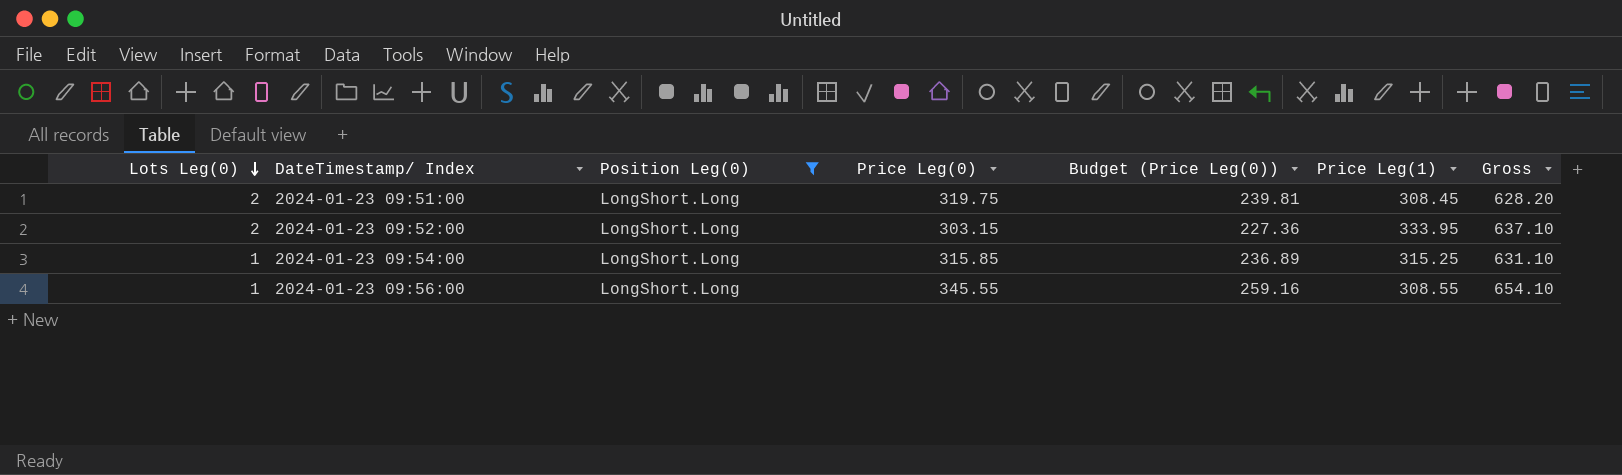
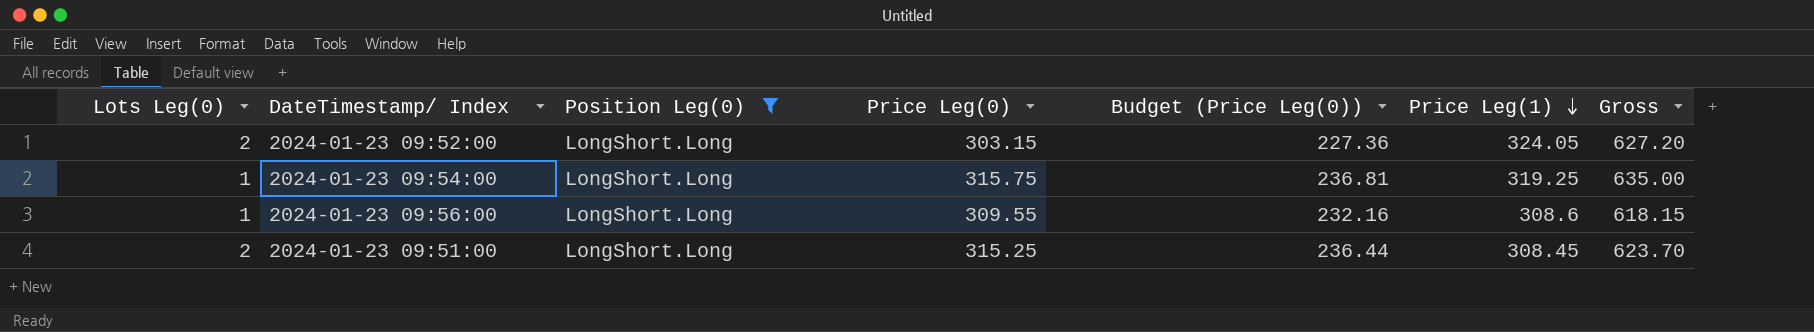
row order: Lots Leg(0) descending -> Price Leg(1) descending
2024-01-23 09:52:00 | Price Leg(1): 333.95 -> 324.05
2024-01-23 09:52:00 | Gross: 637.10 -> 627.20
2024-01-23 09:54:00 | Price Leg(0): 315.85 -> 315.75
2024-01-23 09:54:00 | Budget (Price Leg(0)): 236.89 -> 236.81
2024-01-23 09:54:00 | Price Leg(1): 315.25 -> 319.25
2024-01-23 09:54:00 | Gross: 631.10 -> 635.00
2024-01-23 09:56:00 | Price Leg(0): 345.55 -> 309.55
2024-01-23 09:56:00 | Budget (Price Leg(0)): 259.16 -> 232.16
2024-01-23 09:56:00 | Price Leg(1): 308.55 -> 308.6
2024-01-23 09:56:00 | Gross: 654.10 -> 618.15
2024-01-23 09:51:00 | Price Leg(0): 319.75 -> 315.25
2024-01-23 09:51:00 | Budget (Price Leg(0)): 239.81 -> 236.44
2024-01-23 09:51:00 | Gross: 628.20 -> 623.70

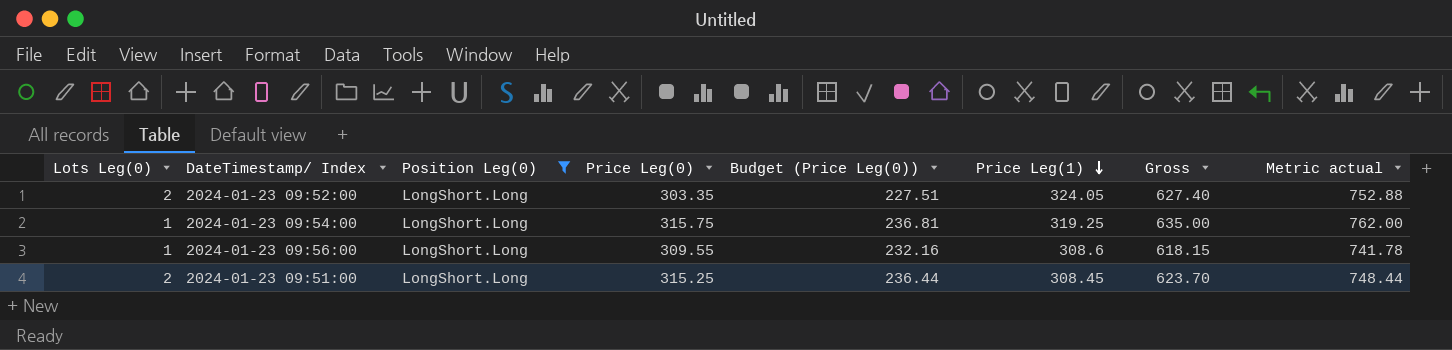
column Metric actual | formula: none -> [Gross] * 1.2
2024-01-23 09:52:00 | Price Leg(0): 303.15 -> 303.35
2024-01-23 09:52:00 | Budget (Price Leg(0)): 227.36 -> 227.51
2024-01-23 09:52:00 | Gross: 627.20 -> 627.40

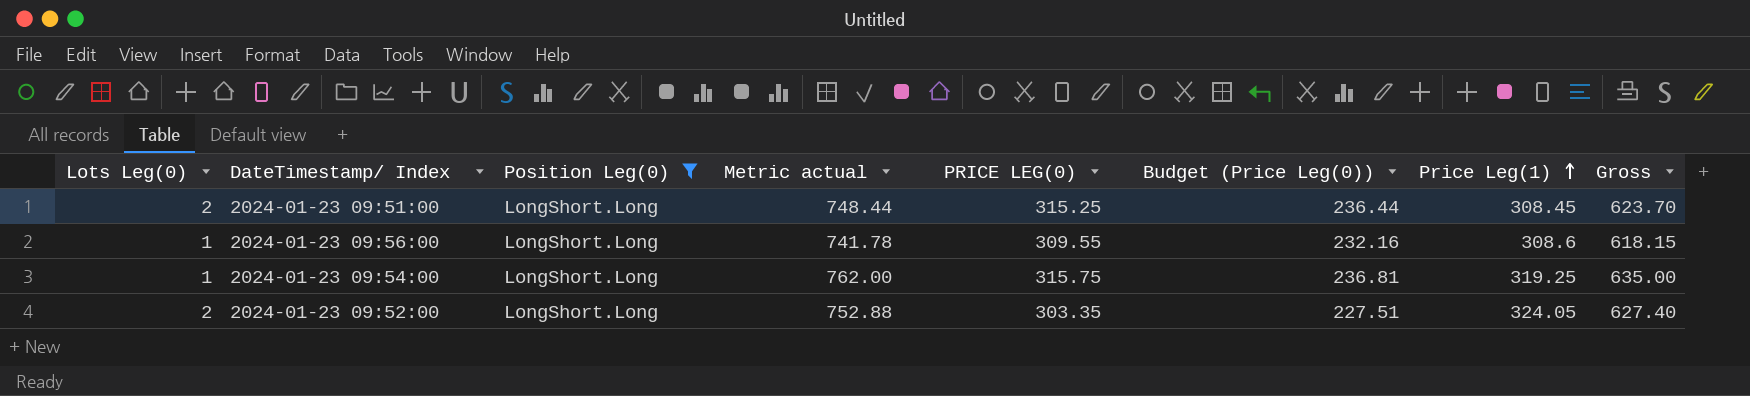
row order: Price Leg(1) descending -> Price Leg(1) ascending
column Metric actual | position: 8 -> 4
column name: Price Leg(0) -> PRICE LEG(0)

